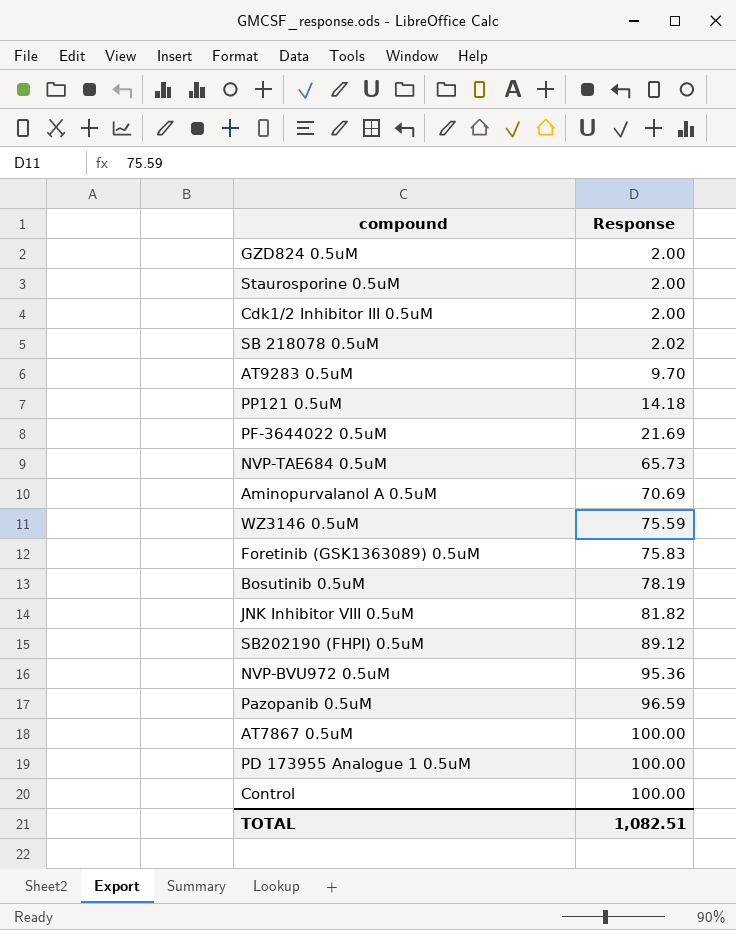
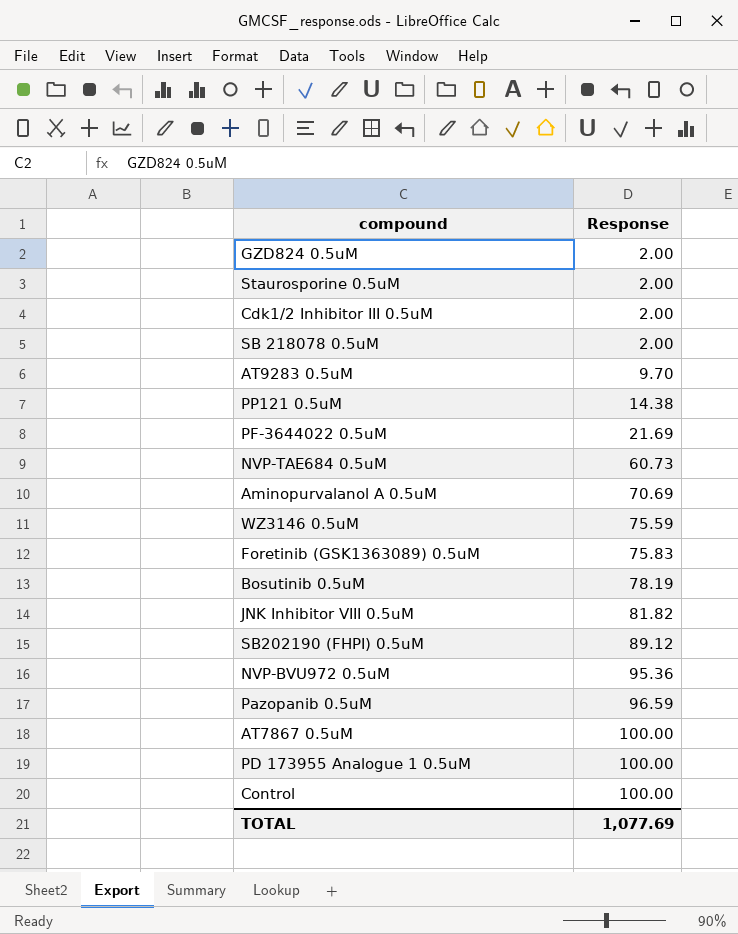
SB 218078 0.5uM | Response: 2.02 -> 2.00
PP121 0.5uM | Response: 14.18 -> 14.38
NVP-TAE684 0.5uM | Response: 65.73 -> 60.73
TOTAL | Response: 1,082.51 -> 1,077.69

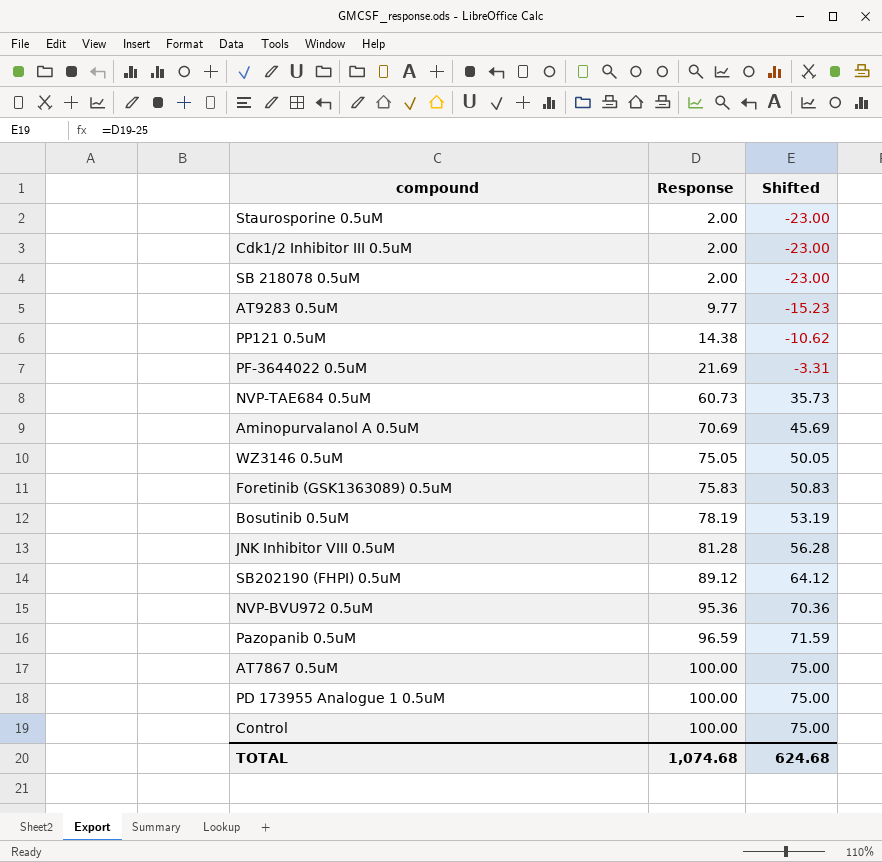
column Shifted | formula: none -> [Response] - 25
row GZD824 0.5uM: 2.00 -> none
AT9283 0.5uM | Response: 9.70 -> 9.77
WZ3146 0.5uM | Response: 75.59 -> 75.05
JNK Inhibitor VIII 0.5uM | Response: 81.82 -> 81.28
TOTAL | Response: 1,077.69 -> 1,074.68

